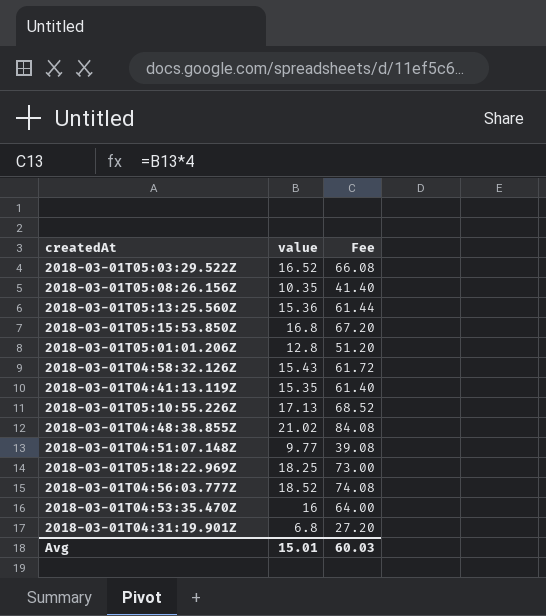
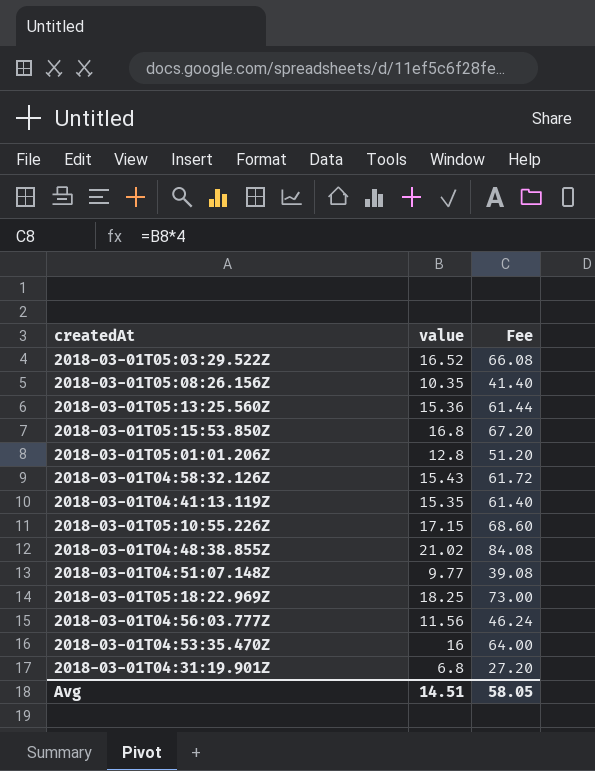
2018-03-01T05:10:55.226Z | value: 17.13 -> 17.15
2018-03-01T05:10:55.226Z | Fee: 68.52 -> 68.60
2018-03-01T04:56:03.777Z | value: 18.52 -> 11.56
2018-03-01T04:56:03.777Z | Fee: 74.08 -> 46.24
Avg | value: 15.01 -> 14.51
Avg | Fee: 60.03 -> 58.05

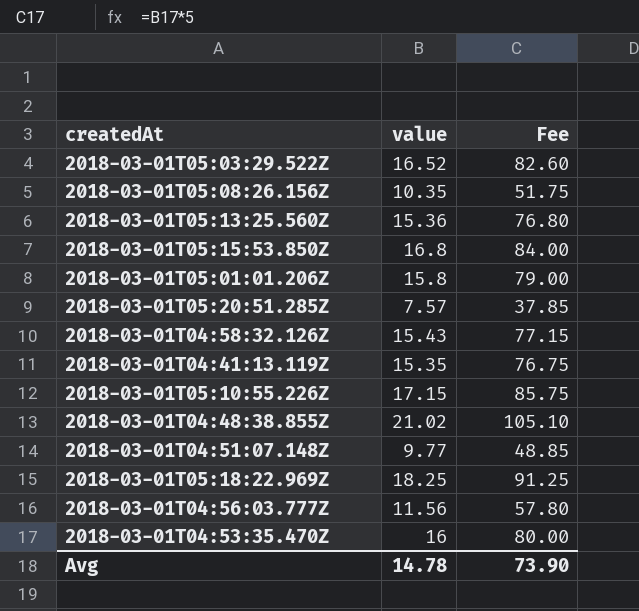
column Fee | formula: [value] * 4 -> [value] * 5
row 2018-03-01T04:31:19.901Z: 6.8 | 27.20 -> none
2018-03-01T05:01:01.206Z | value: 12.8 -> 15.8
row 2018-03-01T05:20:51.285Z: none -> 7.57 | 37.85
Avg | value: 14.51 -> 14.78
Avg | Fee: 58.05 -> 73.90

